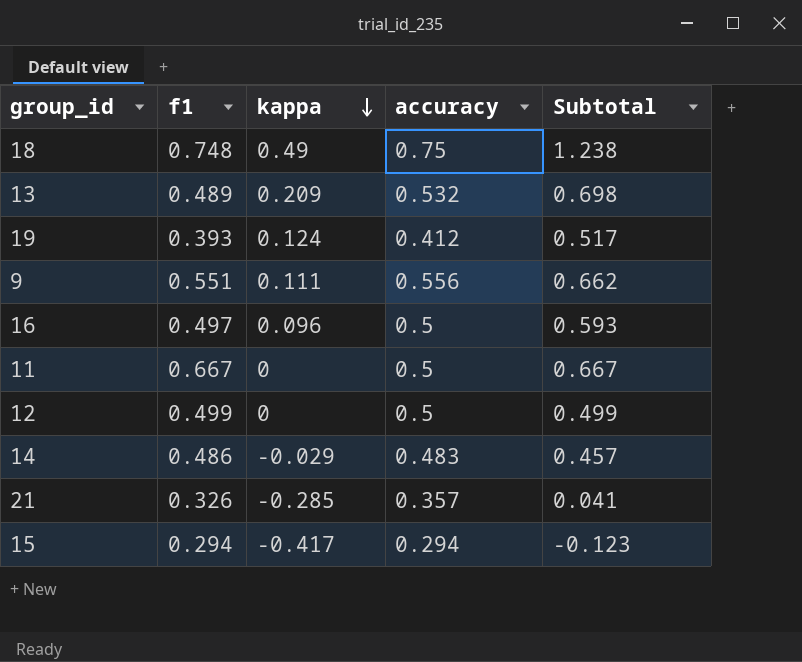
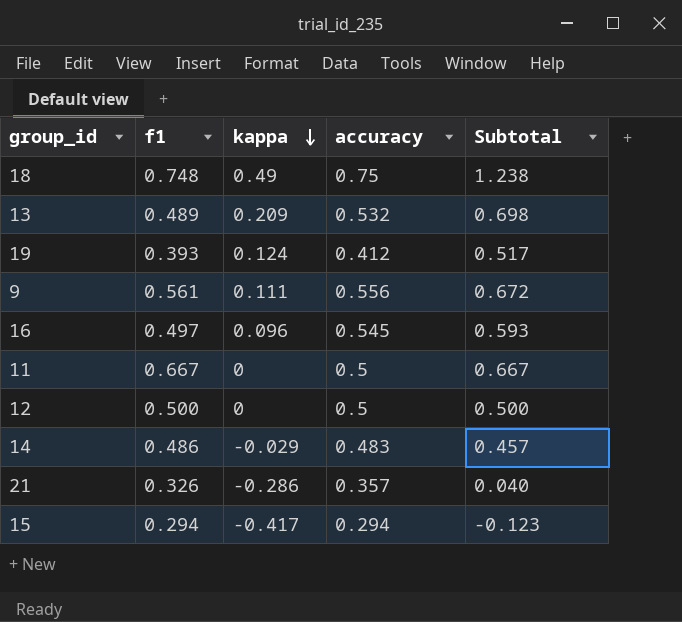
9 | f1: 0.551 -> 0.561
9 | Subtotal: 0.662 -> 0.672
16 | accuracy: 0.5 -> 0.545
12 | f1: 0.499 -> 0.500
12 | Subtotal: 0.499 -> 0.500
21 | kappa: -0.285 -> -0.286
21 | Subtotal: 0.041 -> 0.040

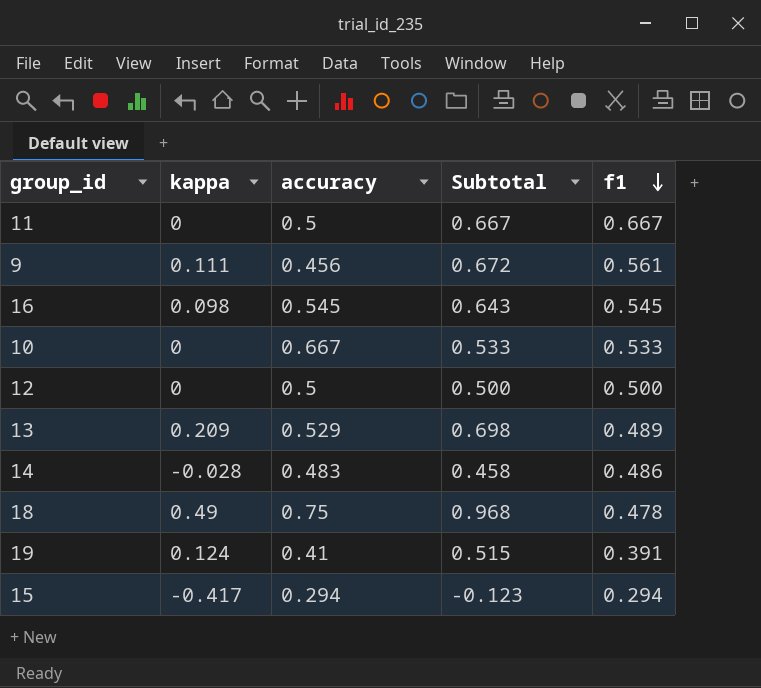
row order: kappa descending -> f1 descending
column f1 | position: 2 -> 5
row 21: 0.326 | -0.286 | 0.357 | 0.040 -> none
9 | accuracy: 0.556 -> 0.456
16 | kappa: 0.096 -> 0.098
16 | Subtotal: 0.593 -> 0.643
16 | f1: 0.497 -> 0.545
row 10: none -> 0 | 0.667 | 0.533 | 0.533
13 | accuracy: 0.532 -> 0.529
14 | kappa: -0.029 -> -0.028
14 | Subtotal: 0.457 -> 0.458
18 | Subtotal: 1.238 -> 0.968
18 | f1: 0.748 -> 0.478
19 | accuracy: 0.412 -> 0.41
19 | Subtotal: 0.517 -> 0.515
19 | f1: 0.393 -> 0.391

